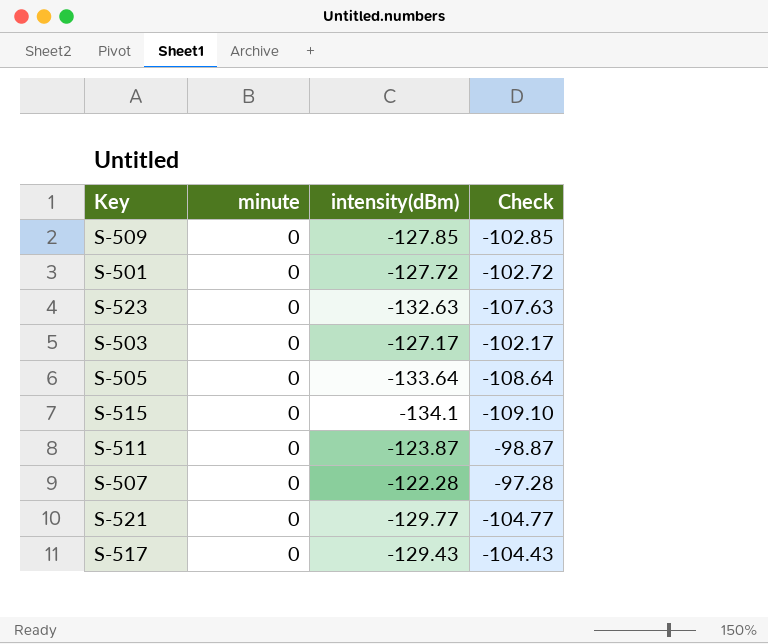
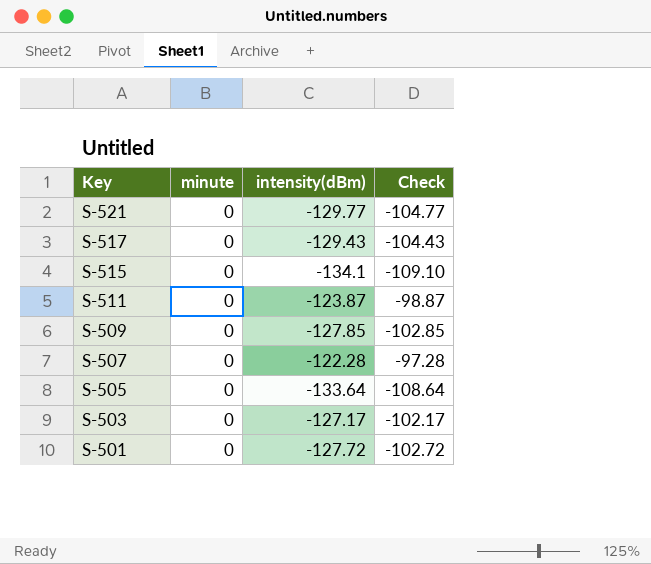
row order: none -> Key descending
row S-523: 0 | -132.63 | -107.63 -> none

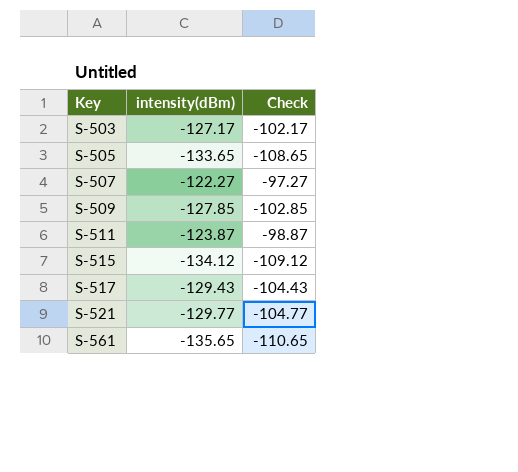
row order: Key descending -> Key ascending
column minute | position: 2 -> none
row S-501: 0 | -127.72 | -102.72 -> none
S-505 | intensity(dBm): -133.64 -> -133.65
S-505 | Check: -108.64 -> -108.65
S-507 | intensity(dBm): -122.28 -> -122.27
S-507 | Check: -97.28 -> -97.27
S-515 | intensity(dBm): -134.1 -> -134.12
S-515 | Check: -109.10 -> -109.12
row S-561: none -> -135.65 | -110.65

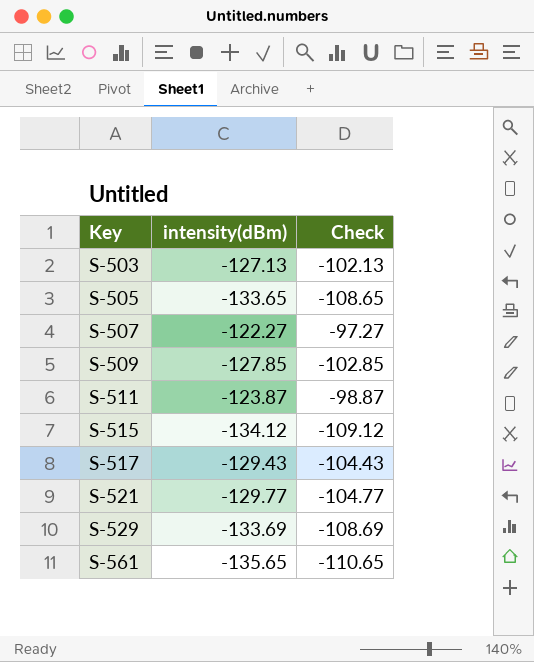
S-503 | intensity(dBm): -127.17 -> -127.13
S-503 | Check: -102.17 -> -102.13
row S-529: none -> -133.69 | -108.69

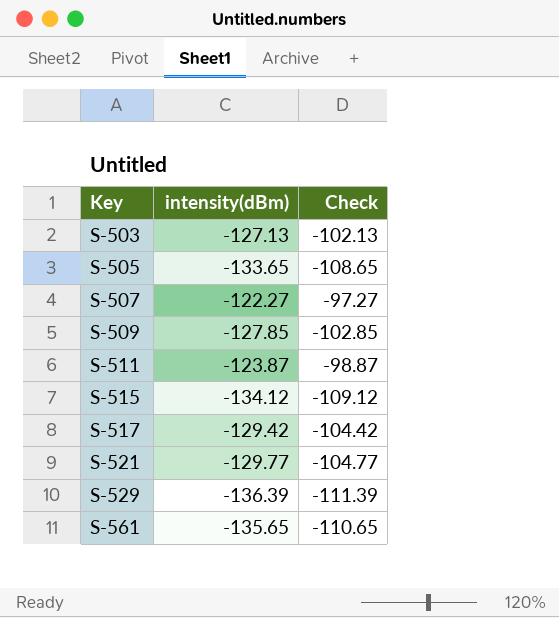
S-517 | intensity(dBm): -129.43 -> -129.42
S-517 | Check: -104.43 -> -104.42
S-529 | intensity(dBm): -133.69 -> -136.39
S-529 | Check: -108.69 -> -111.39

